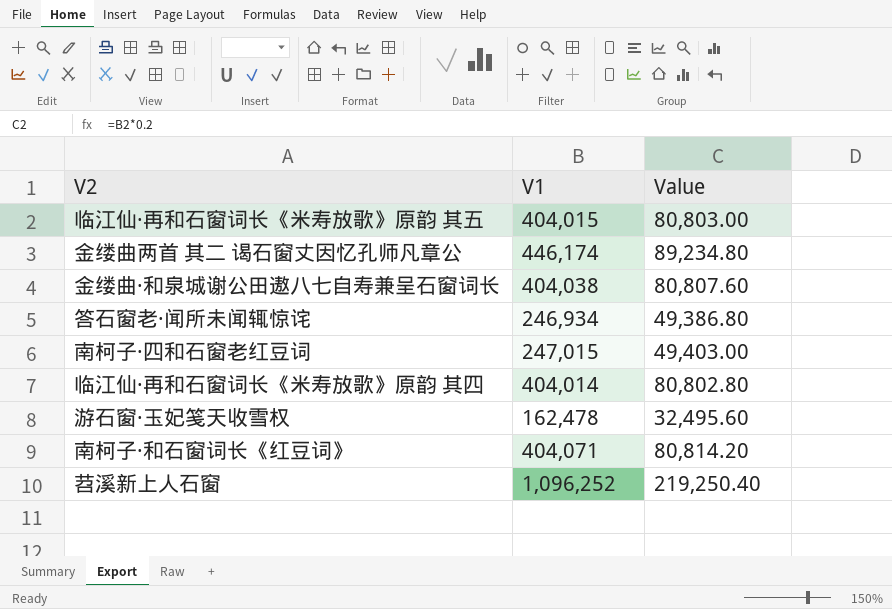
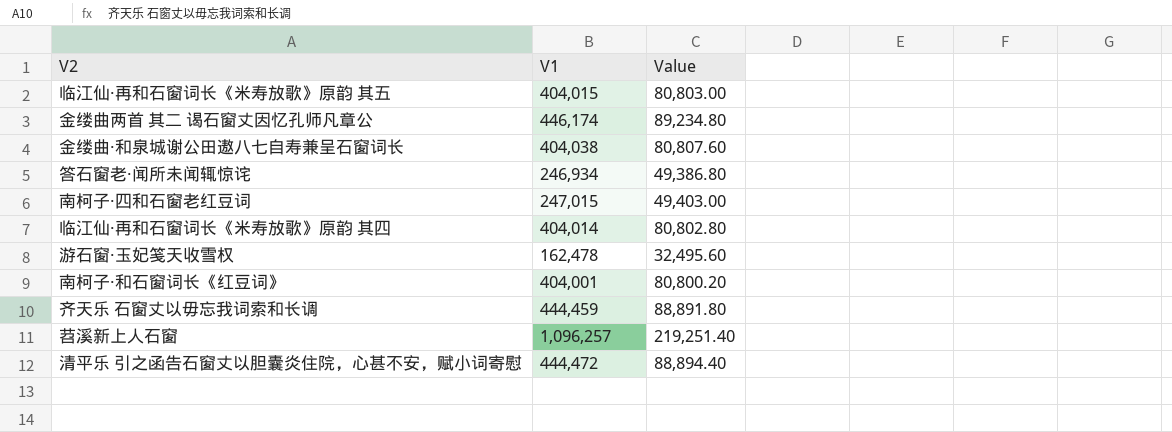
南柯子·和石窗词长《红豆词》 | V1: 404,071 -> 404,001
南柯子·和石窗词长《红豆词》 | Value: 80,814.20 -> 80,800.20
row 齐天乐 石窗丈以毋忘我词索和长调: none -> 444,459 | 88,891.80
苕溪新上人石窗 | V1: 1,096,252 -> 1,096,257
苕溪新上人石窗 | Value: 219,250.40 -> 219,251.40
row 清平乐 引之函告石窗丈以胆囊炎住院，心甚不安，赋小词寄慰: none -> 444,472 | 88,894.40

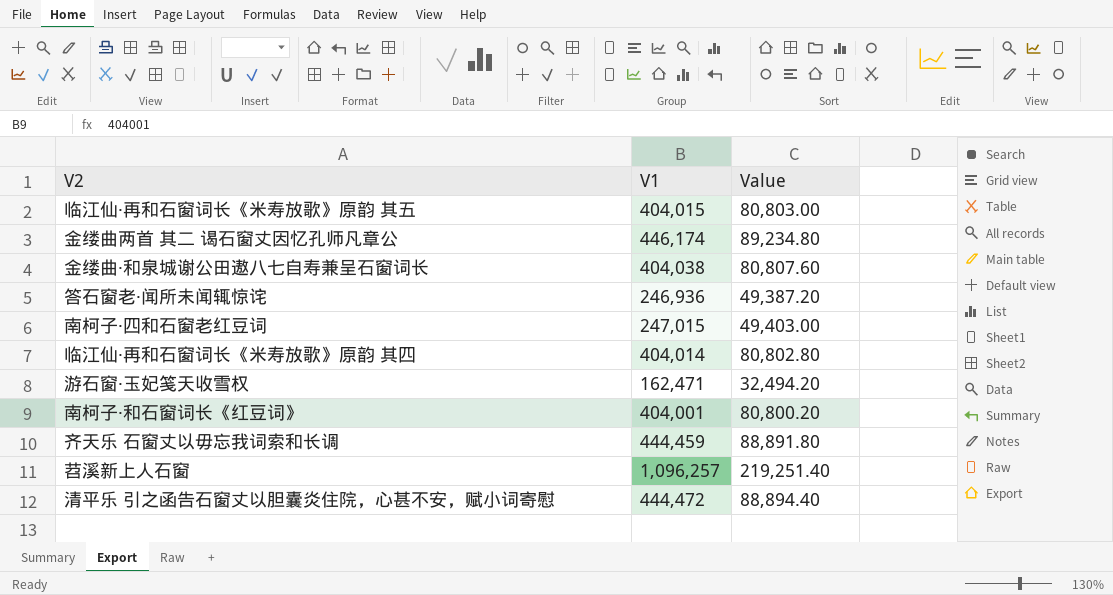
答石窗老·闻所未闻辄惊诧 | V1: 246,934 -> 246,936
答石窗老·闻所未闻辄惊诧 | Value: 49,386.80 -> 49,387.20
游石窗·玉妃笺天收雪权 | V1: 162,478 -> 162,471
游石窗·玉妃笺天收雪权 | Value: 32,495.60 -> 32,494.20

